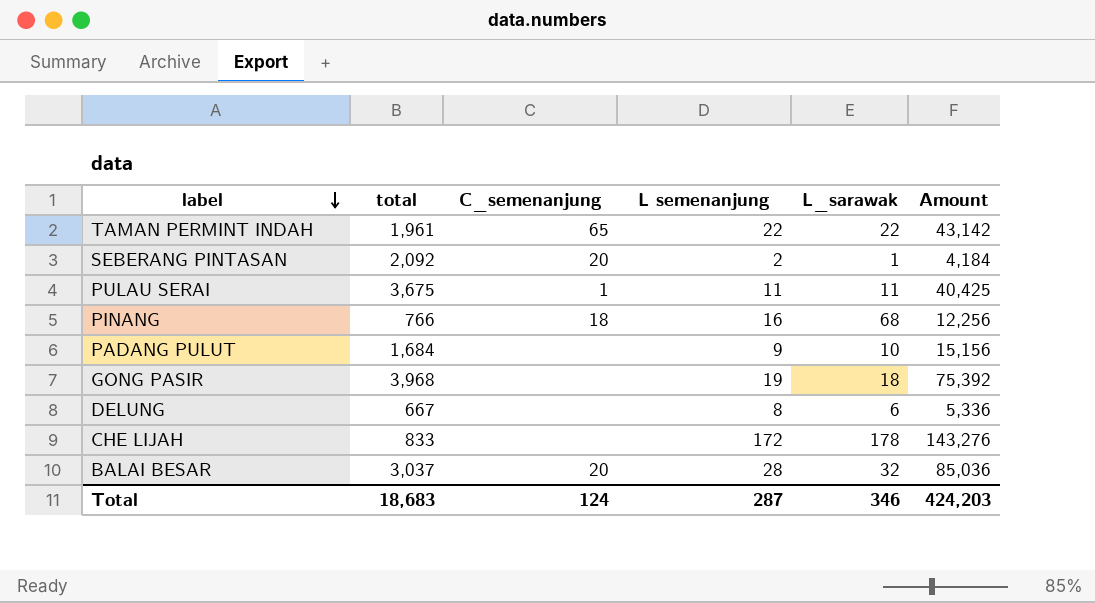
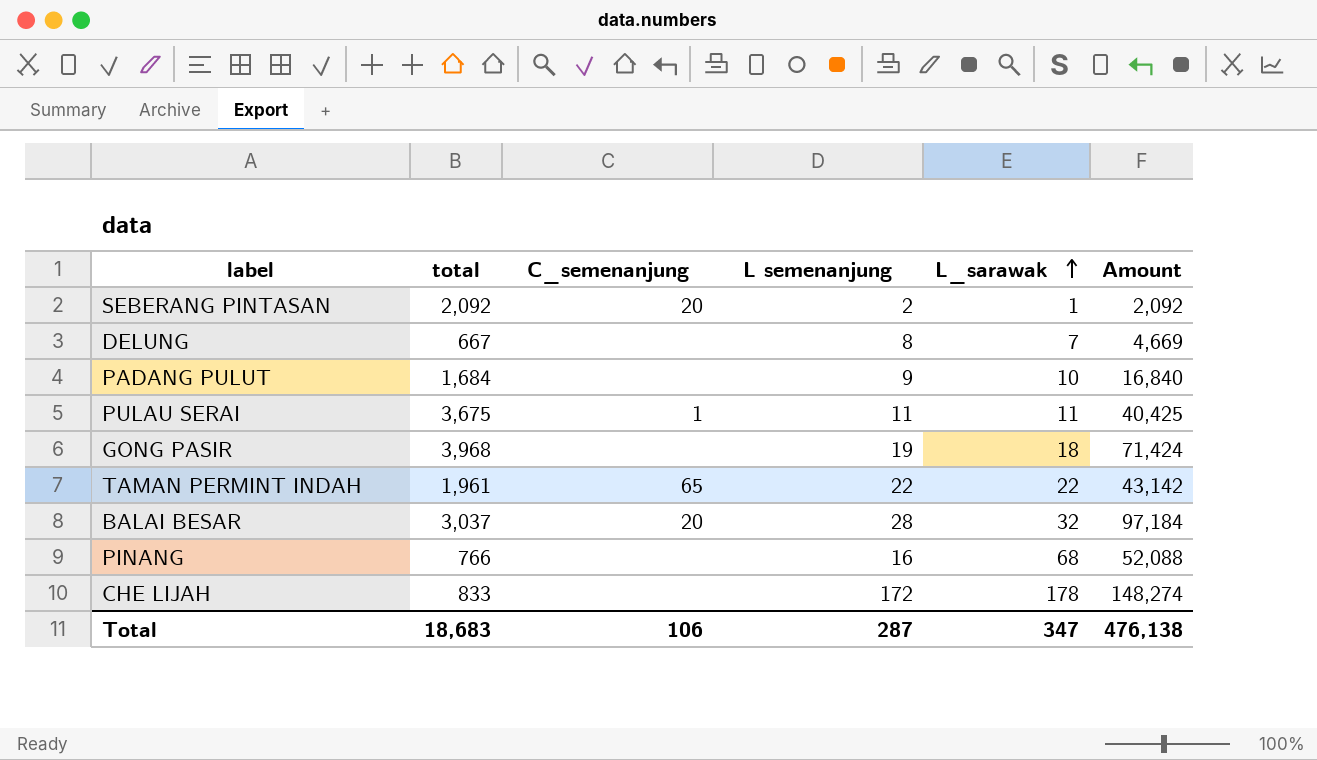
row order: label descending -> L_sarawak ascending
column Amount | formula: [total] * [L semenanjung] -> [total] * [L_sarawak]
DELUNG | L_sarawak: 6 -> 7
PINANG | C_semenanjung: 18 -> none
Total | C_semenanjung: 124 -> 106
Total | L_sarawak: 346 -> 347
Total | Amount: 424,203 -> 476,138

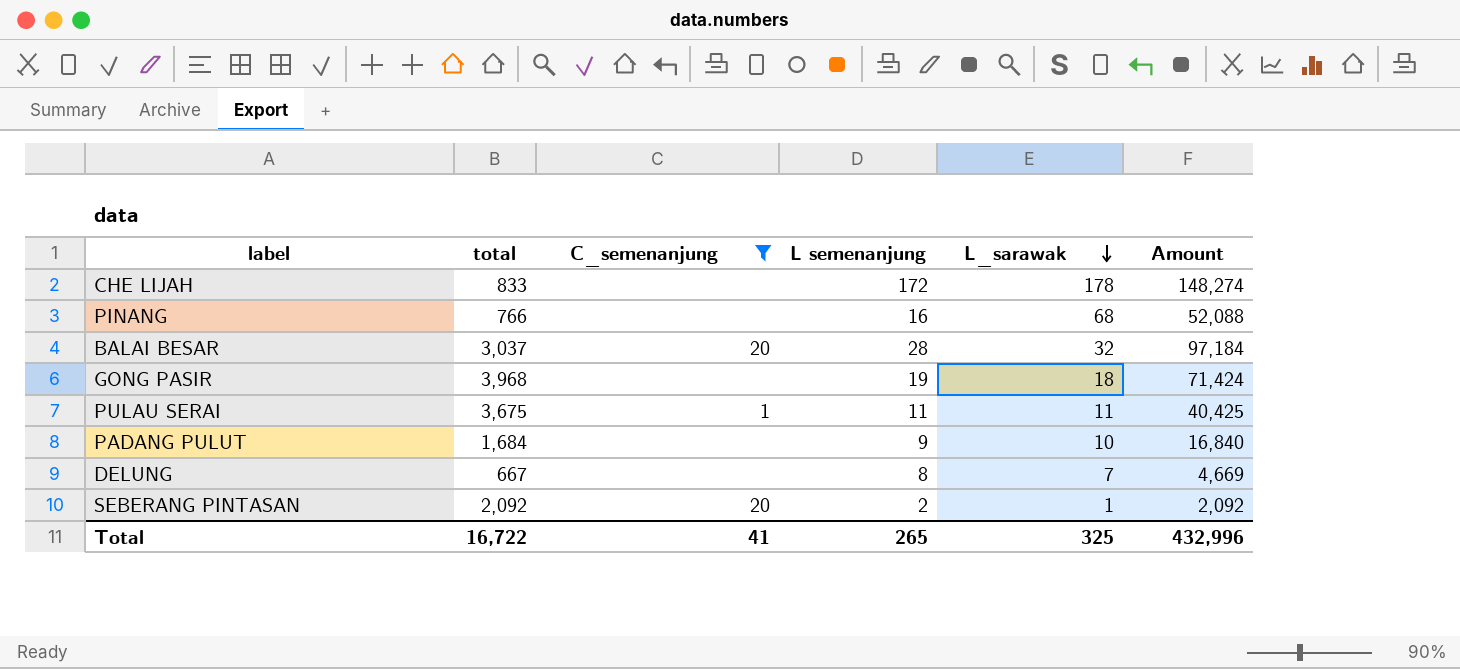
filter: none -> C_semenanjung != 65
row order: L_sarawak ascending -> L_sarawak descending
Total | total: 18,683 -> 16,722
Total | C_semenanjung: 106 -> 41
Total | L semenanjung: 287 -> 265
Total | L_sarawak: 347 -> 325
Total | Amount: 476,138 -> 432,996

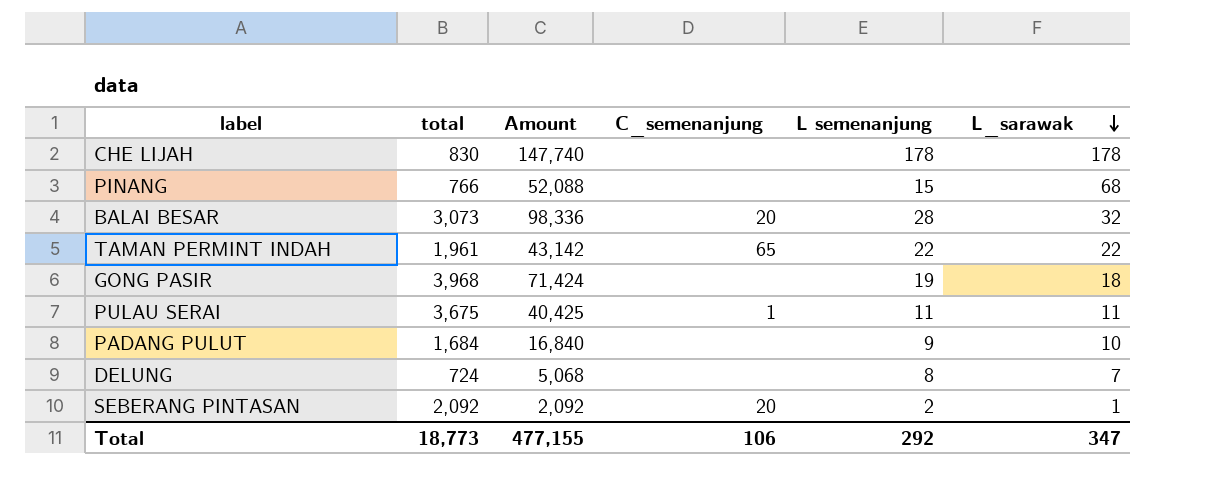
filter: C_semenanjung != 65 -> none
column Amount | position: 6 -> 3
CHE LIJAH | total: 833 -> 830
CHE LIJAH | Amount: 148,274 -> 147,740
CHE LIJAH | L semenanjung: 172 -> 178
PINANG | L semenanjung: 16 -> 15
BALAI BESAR | total: 3,037 -> 3,073
BALAI BESAR | Amount: 97,184 -> 98,336
DELUNG | total: 667 -> 724
DELUNG | Amount: 4,669 -> 5,068
Total | total: 16,722 -> 18,773
Total | Amount: 432,996 -> 477,155
Total | C_semenanjung: 41 -> 106
Total | L semenanjung: 265 -> 292
Total | L_sarawak: 325 -> 347

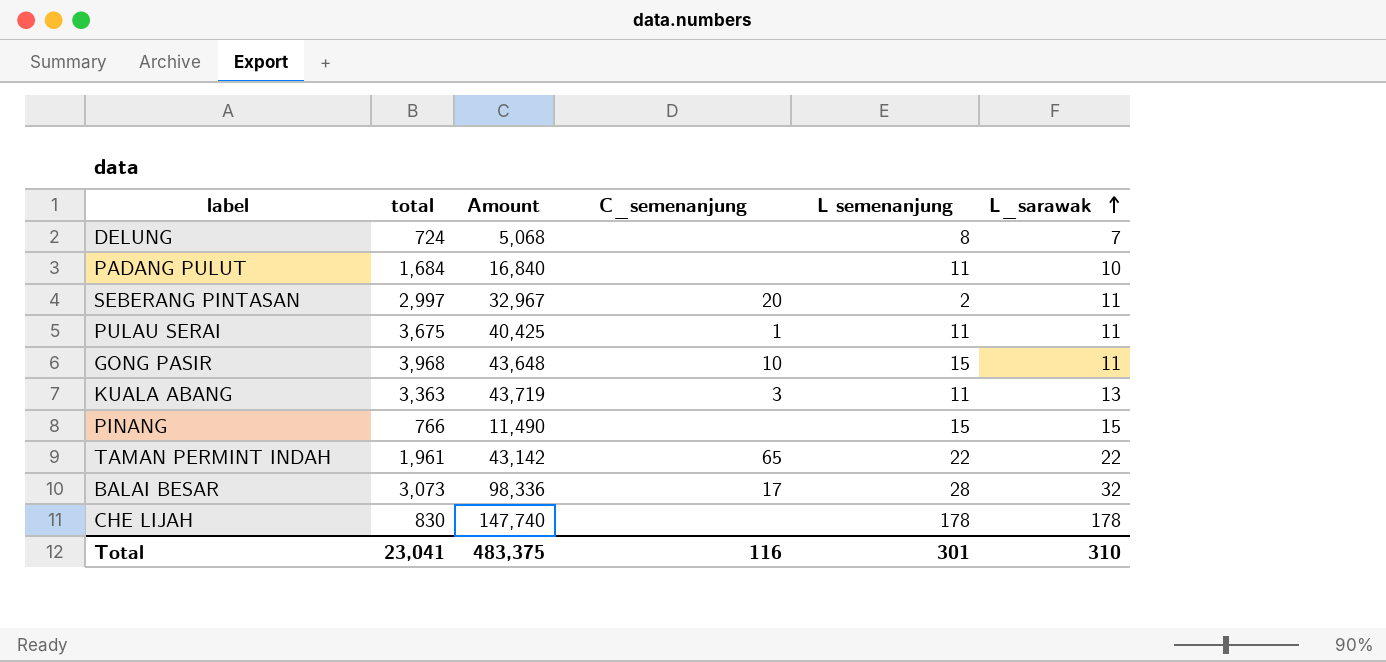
row order: L_sarawak descending -> L_sarawak ascending
PADANG PULUT | L semenanjung: 9 -> 11
SEBERANG PINTASAN | total: 2,092 -> 2,997
SEBERANG PINTASAN | Amount: 2,092 -> 32,967
SEBERANG PINTASAN | L_sarawak: 1 -> 11
GONG PASIR | Amount: 71,424 -> 43,648
GONG PASIR | C_semenanjung: none -> 10
GONG PASIR | L semenanjung: 19 -> 15
GONG PASIR | L_sarawak: 18 -> 11
row KUALA ABANG: none -> 3,363 | 43,719 | 3 | 11 | 13
PINANG | Amount: 52,088 -> 11,490
PINANG | L_sarawak: 68 -> 15
BALAI BESAR | C_semenanjung: 20 -> 17
Total | total: 18,773 -> 23,041
Total | Amount: 477,155 -> 483,375
Total | C_semenanjung: 106 -> 116
Total | L semenanjung: 292 -> 301
Total | L_sarawak: 347 -> 310

